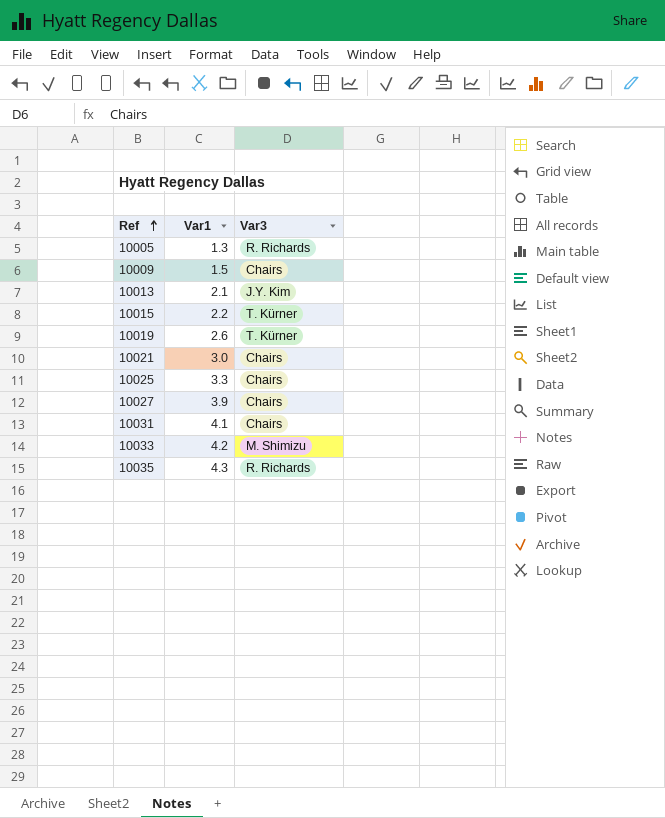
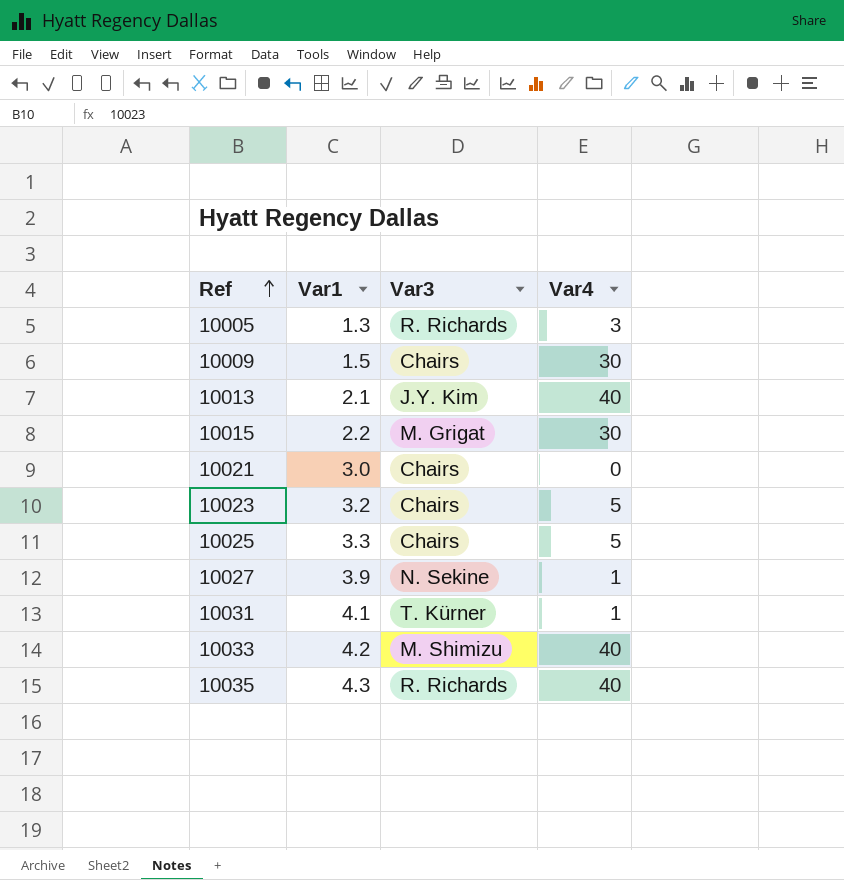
column Var4 | position: none -> 4
row 10019: 2.6 | T. Kürner -> none
10015 | Var3: T. Kürner -> M. Grigat
row 10023: none -> 3.2 | Chairs | 5
10027 | Var3: Chairs -> N. Sekine
10031 | Var3: Chairs -> T. Kürner

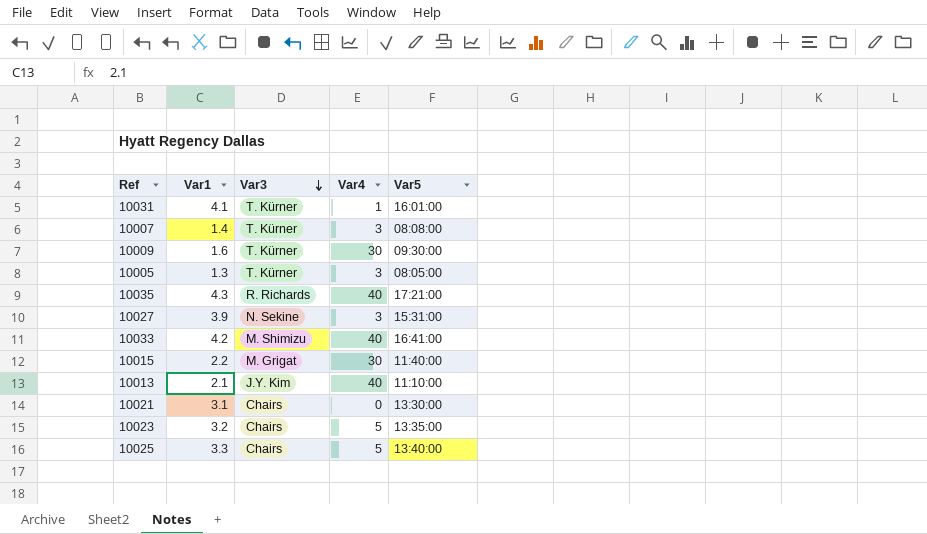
row order: Ref ascending -> Var3 descending
column Var5 | position: none -> 5
row 10007: none -> 1.4 | T. Kürner | 3 | 08:08:00
10009 | Var1: 1.5 -> 1.6
10009 | Var3: Chairs -> T. Kürner
10005 | Var3: R. Richards -> T. Kürner
10027 | Var4: 1 -> 3
10021 | Var1: 3.0 -> 3.1

